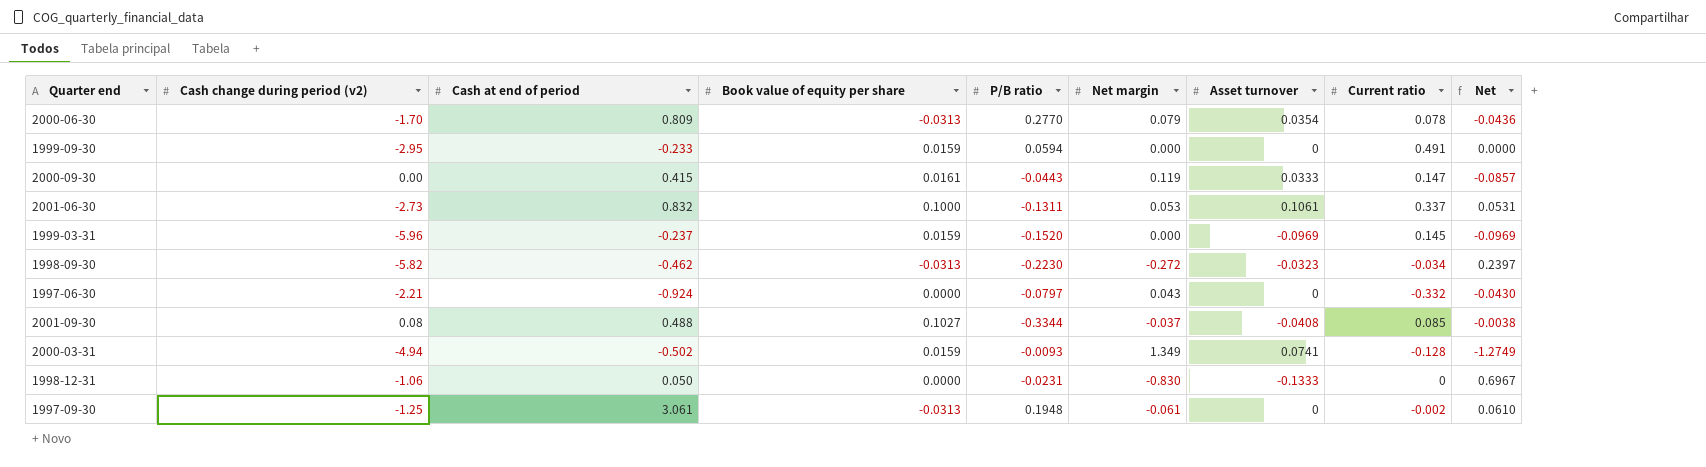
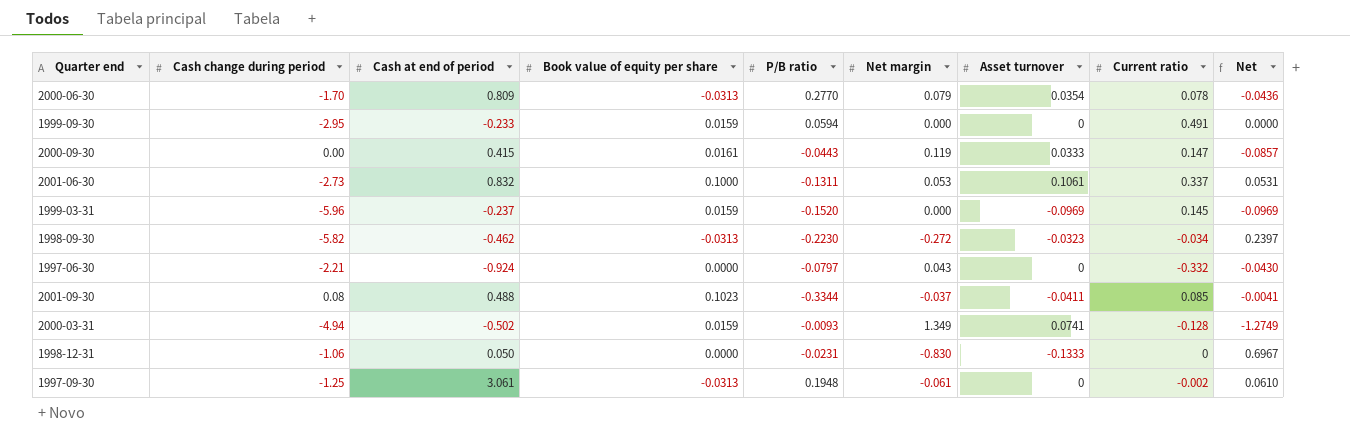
column name: Cash change during period (v2) -> Cash change during period
2001-09-30 | Book value of equity per share: 0.1027 -> 0.1023
2001-09-30 | Asset turnover: -0.0408 -> -0.0411
2001-09-30 | Net: -0.0038 -> -0.0041

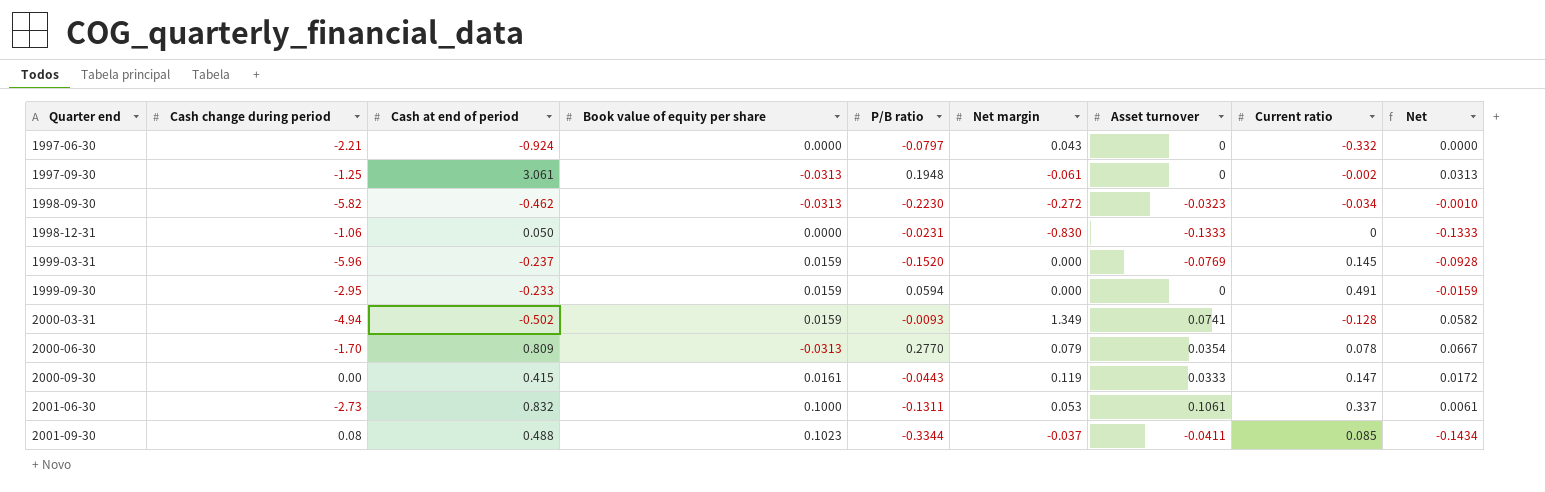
row order: none -> Quarter end ascending
column Net | formula: [Asset turnover] - [Net margin] -> [Asset turnover] - [Book value of equity per share]
1999-03-31 | Asset turnover: -0.0969 -> -0.0769

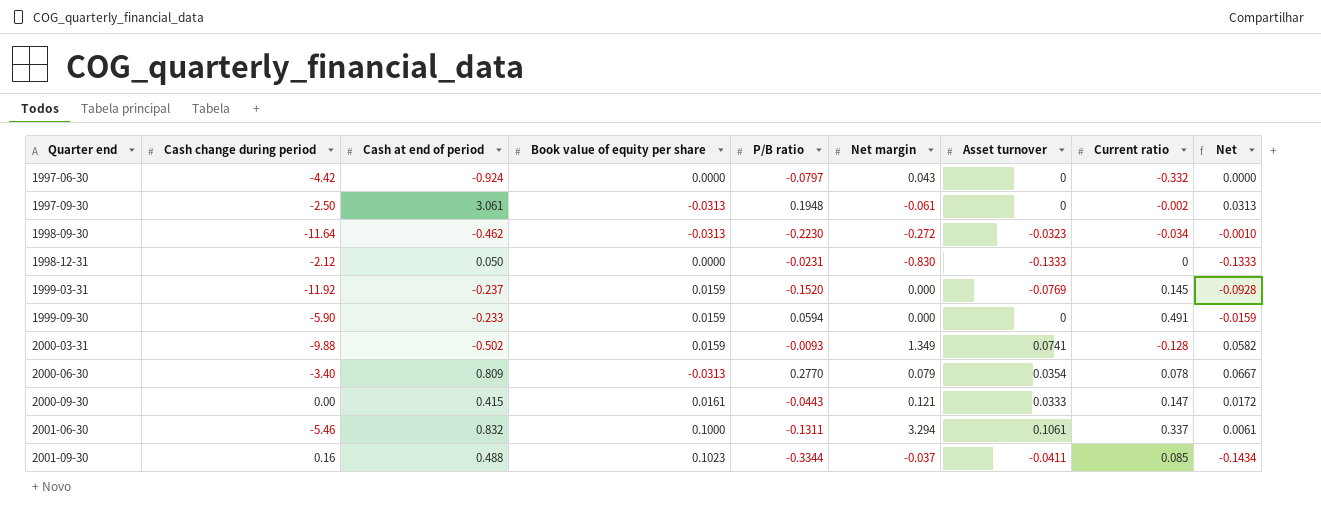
1997-06-30 | Cash change during period: -2.21 -> -4.42
1997-09-30 | Cash change during period: -1.25 -> -2.50
1998-09-30 | Cash change during period: -5.82 -> -11.64
1998-12-31 | Cash change during period: -1.06 -> -2.12
1999-03-31 | Cash change during period: -5.96 -> -11.92
1999-09-30 | Cash change during period: -2.95 -> -5.90
2000-03-31 | Cash change during period: -4.94 -> -9.88
2000-06-30 | Cash change during period: -1.70 -> -3.40
2000-09-30 | Net margin: 0.119 -> 0.121
2001-06-30 | Cash change during period: -2.73 -> -5.46
2001-06-30 | Net margin: 0.053 -> 3.294
2001-09-30 | Cash change during period: 0.08 -> 0.16

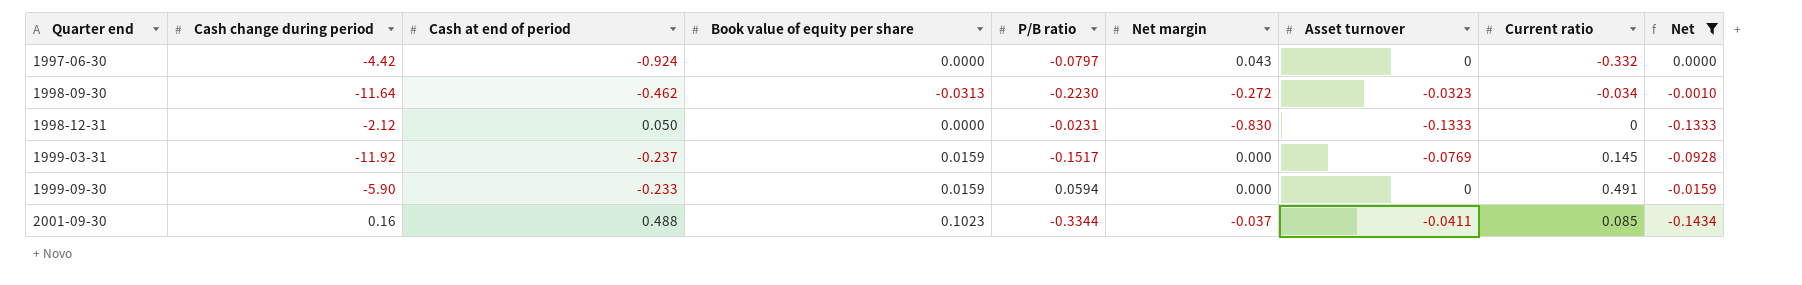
filter: none -> Net <= 0.0000
1999-03-31 | P/B ratio: -0.1520 -> -0.1517

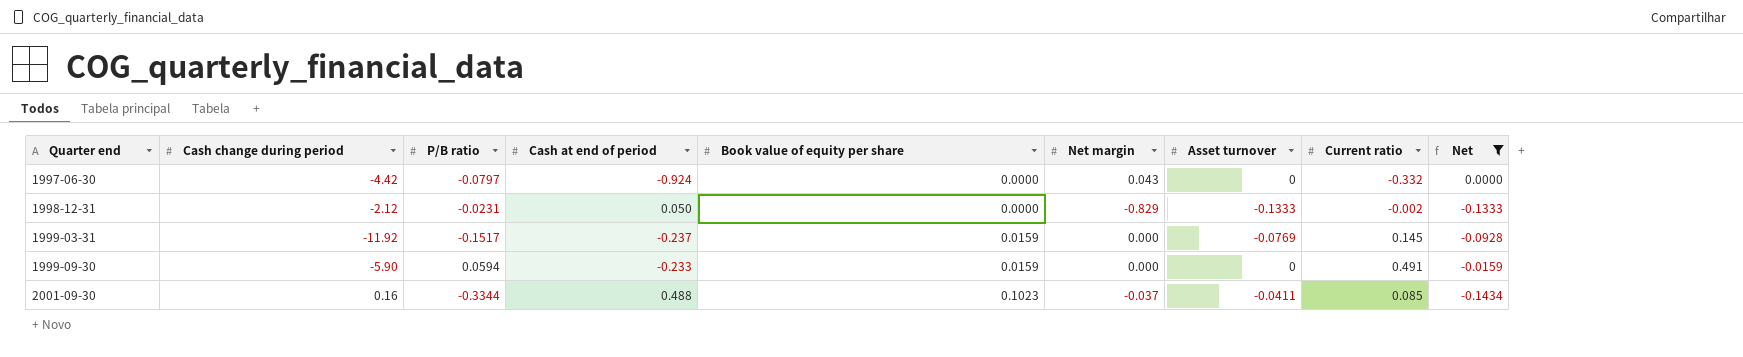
column P/B ratio | position: 5 -> 3
row 1998-09-30: -11.64 | -0.462 | -0.0313 | -0.2230 | -0.272 | -0.0323 | -0.034 | -0.0010 -> none
1998-12-31 | Net margin: -0.830 -> -0.829
1998-12-31 | Current ratio: 0 -> -0.002

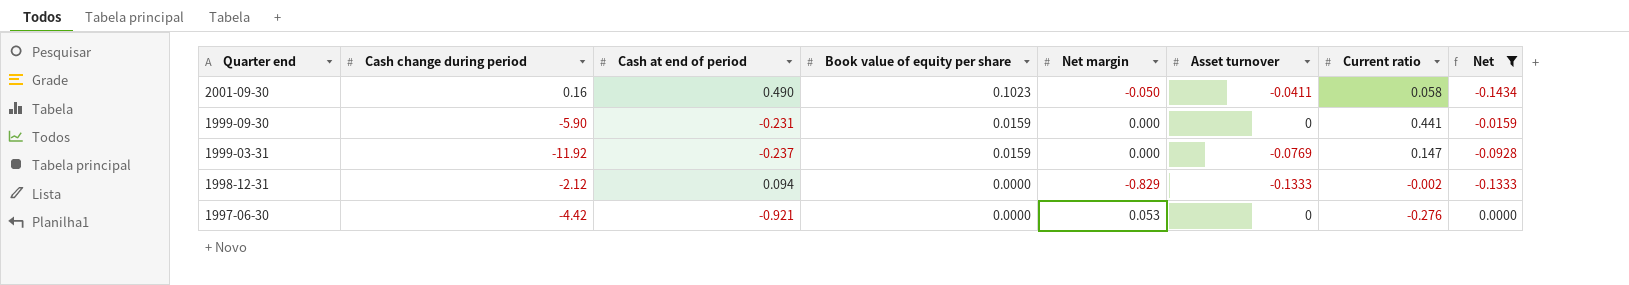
row order: Quarter end ascending -> Quarter end descending
column P/B ratio | position: 3 -> none
2001-09-30 | Cash at end of period: 0.488 -> 0.490
2001-09-30 | Net margin: -0.037 -> -0.050
2001-09-30 | Current ratio: 0.085 -> 0.058
1999-09-30 | Cash at end of period: -0.233 -> -0.231
1999-09-30 | Current ratio: 0.491 -> 0.441
1999-03-31 | Current ratio: 0.145 -> 0.147
1998-12-31 | Cash at end of period: 0.050 -> 0.094
1997-06-30 | Cash at end of period: -0.924 -> -0.921
1997-06-30 | Net margin: 0.043 -> 0.053
1997-06-30 | Current ratio: -0.332 -> -0.276

